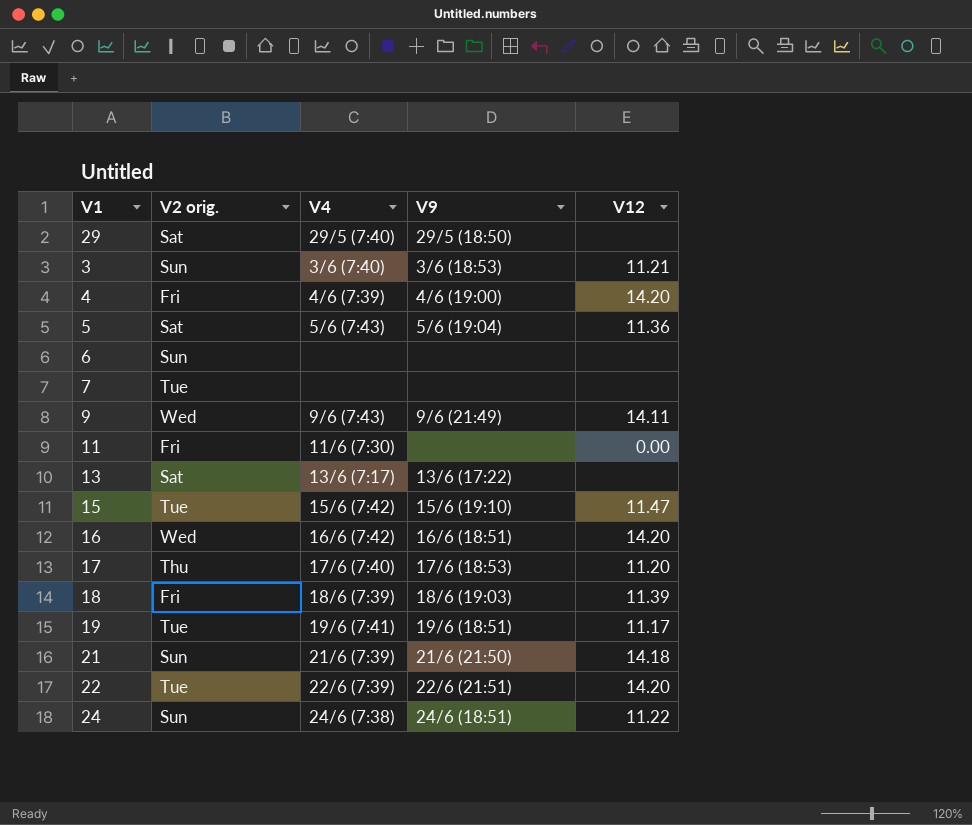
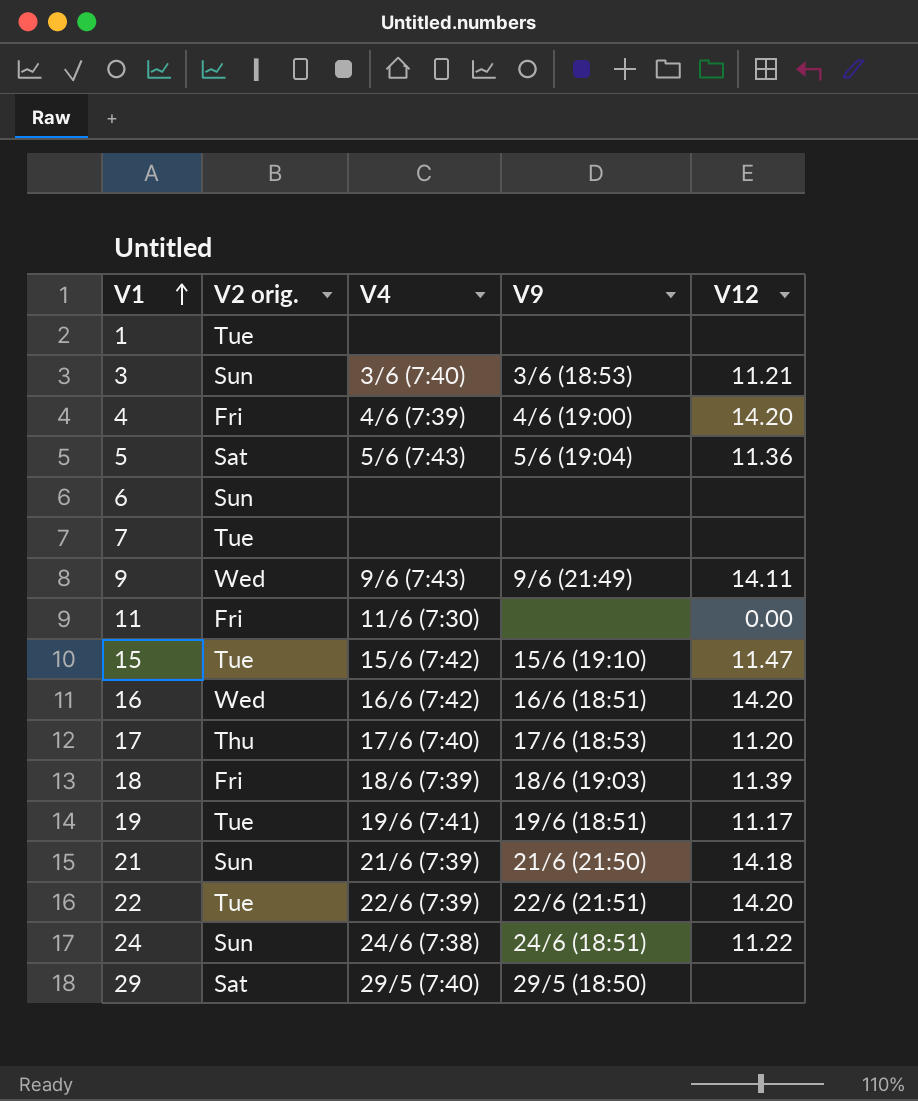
row order: none -> V1 ascending
row 13: Sat | 13/6 (7:17) | 13/6 (17:22) | none -> none
row 1: none -> Tue | none | none | none

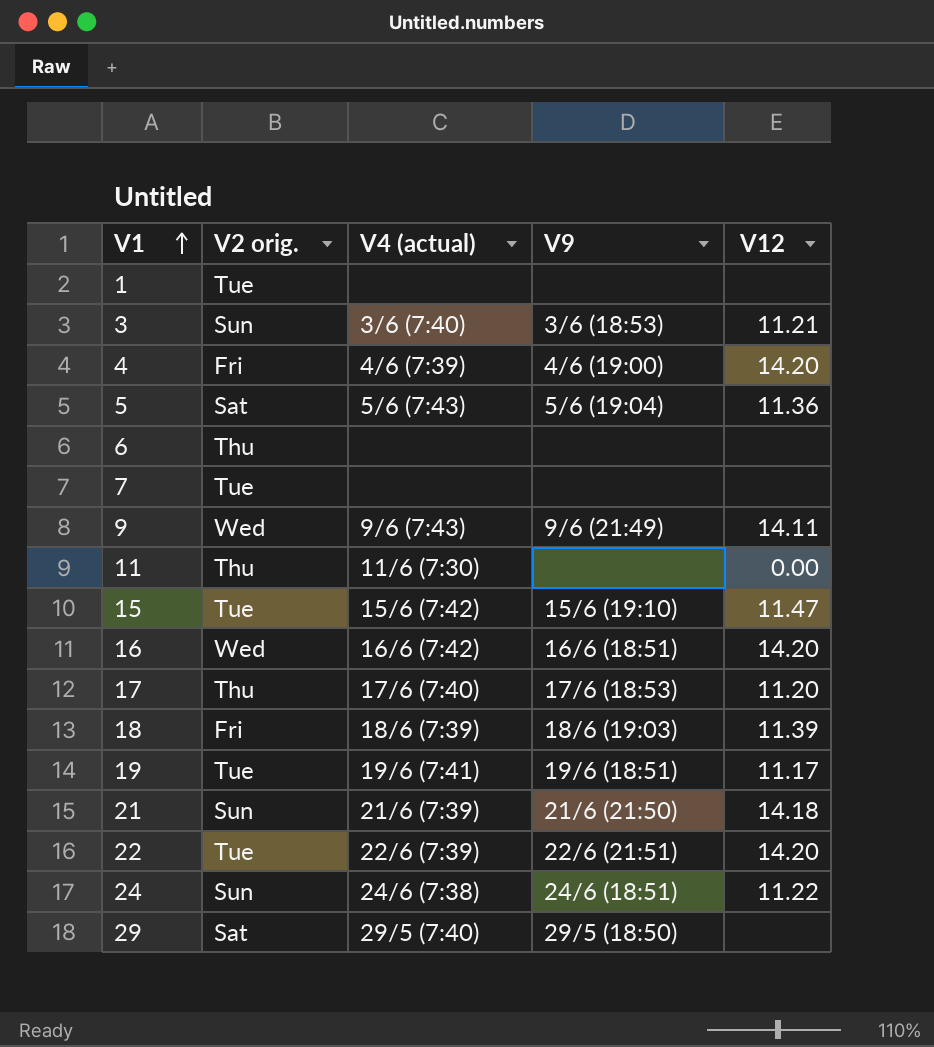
column name: V4 -> V4 (actual)
6 | V2 orig.: Sun -> Thu
11 | V2 orig.: Fri -> Thu

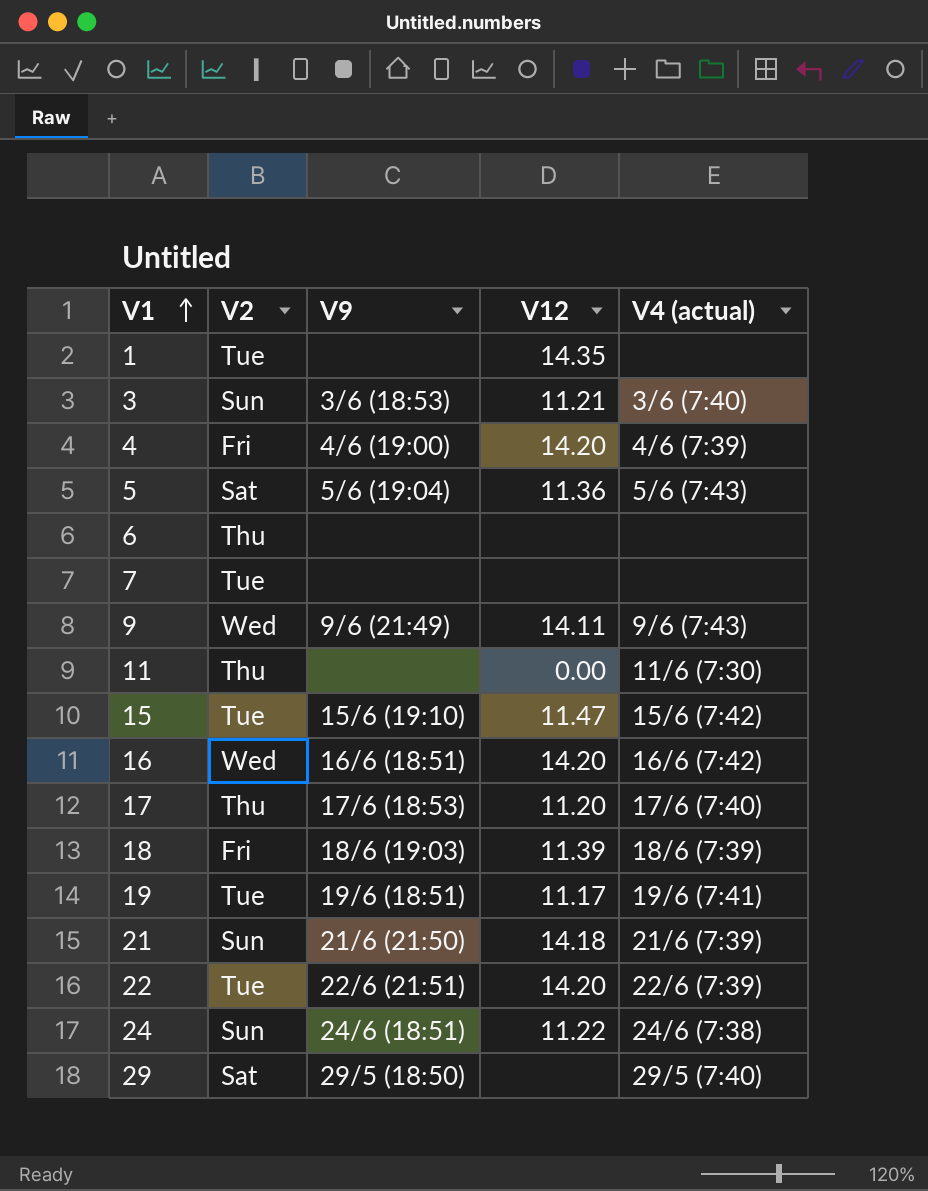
column name: V2 orig. -> V2
column V4 (actual) | position: 3 -> 5
1 | V12: none -> 14.35

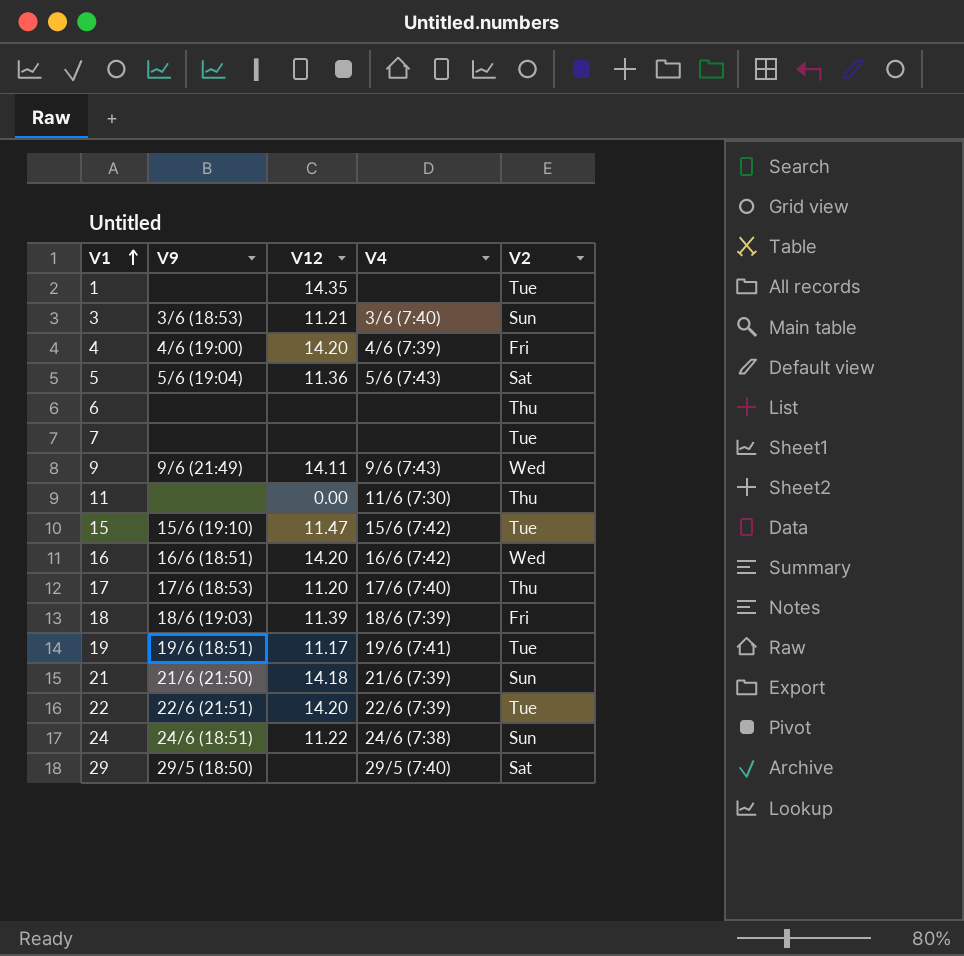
column name: V4 (actual) -> V4
column V2 | position: 2 -> 5

